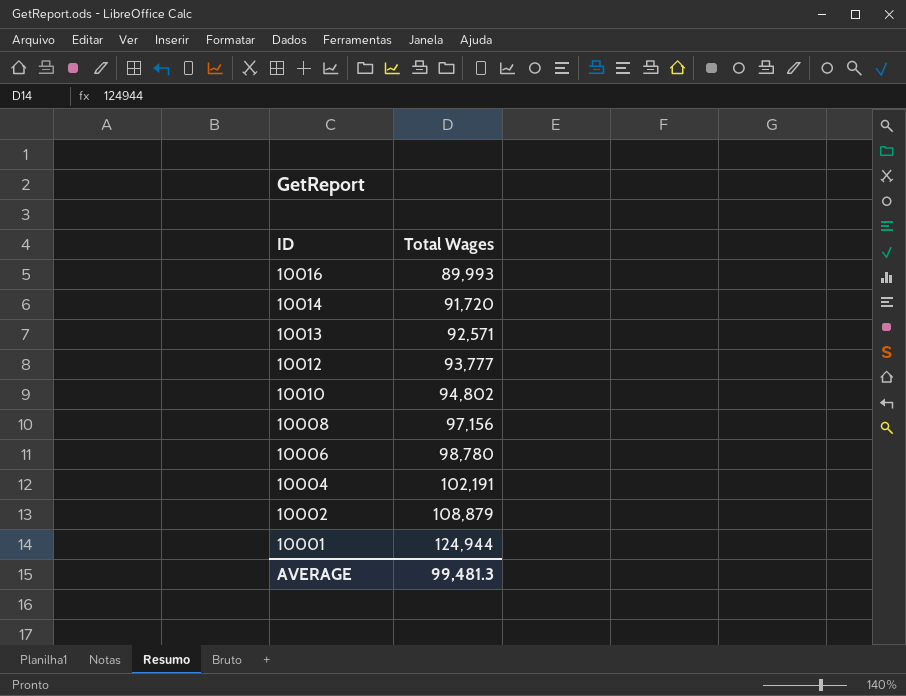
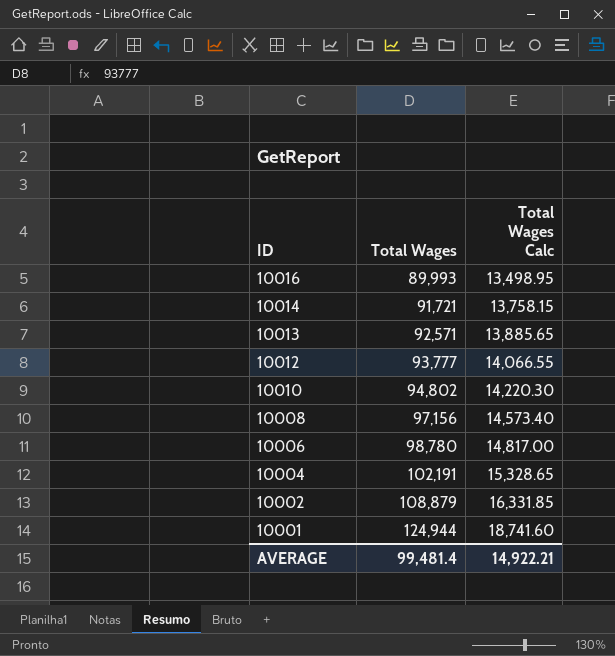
column Total Wages Calc | formula: none -> [Total Wages] * 0.15
10014 | Total Wages: 91,720 -> 91,721
AVERAGE | Total Wages: 99,481.3 -> 99,481.4

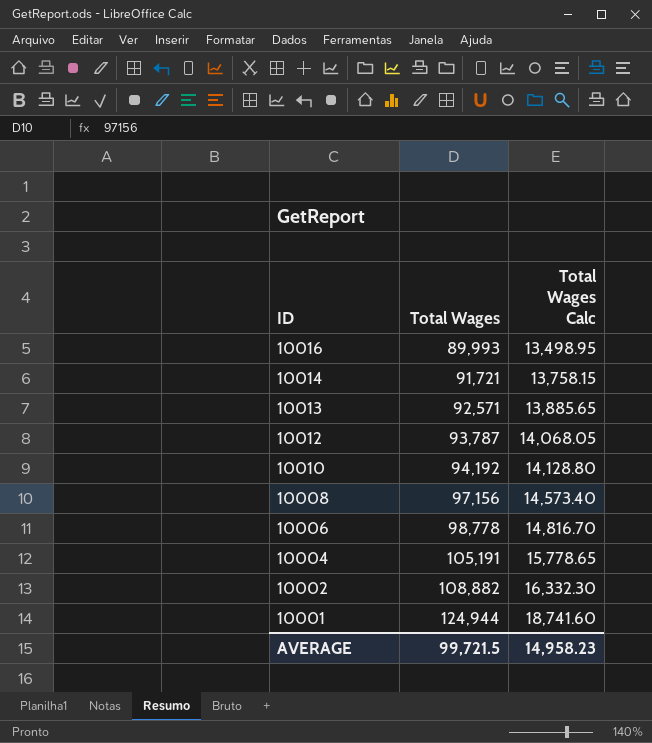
10012 | Total Wages: 93,777 -> 93,787
10012 | Total Wages Calc: 14,066.55 -> 14,068.05
10010 | Total Wages: 94,802 -> 94,192
10010 | Total Wages Calc: 14,220.30 -> 14,128.80
10006 | Total Wages: 98,780 -> 98,778
10006 | Total Wages Calc: 14,817.00 -> 14,816.70
10004 | Total Wages: 102,191 -> 105,191
10004 | Total Wages Calc: 15,328.65 -> 15,778.65
10002 | Total Wages: 108,879 -> 108,882
10002 | Total Wages Calc: 16,331.85 -> 16,332.30
AVERAGE | Total Wages: 99,481.4 -> 99,721.5
AVERAGE | Total Wages Calc: 14,922.21 -> 14,958.23

